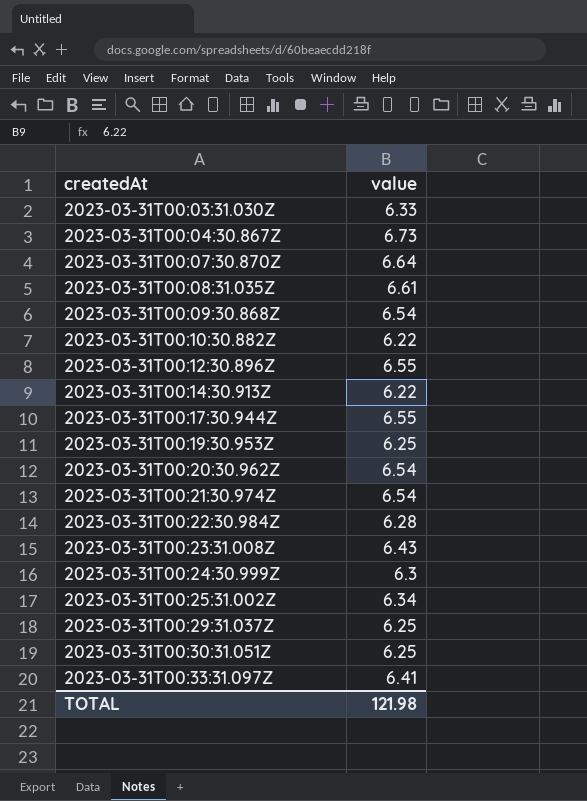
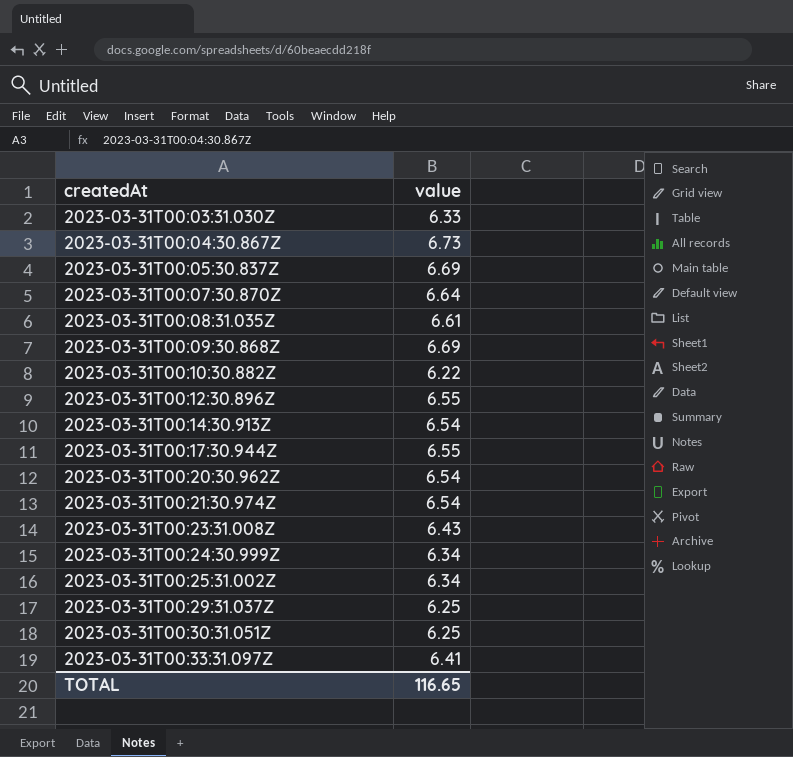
row 2023-03-31T00:19:30.953Z: 6.25 -> none
row 2023-03-31T00:22:30.984Z: 6.28 -> none
row 2023-03-31T00:05:30.837Z: none -> 6.69
2023-03-31T00:09:30.868Z | value: 6.54 -> 6.69
2023-03-31T00:14:30.913Z | value: 6.22 -> 6.54
2023-03-31T00:24:30.999Z | value: 6.3 -> 6.34
TOTAL | value: 121.98 -> 116.65

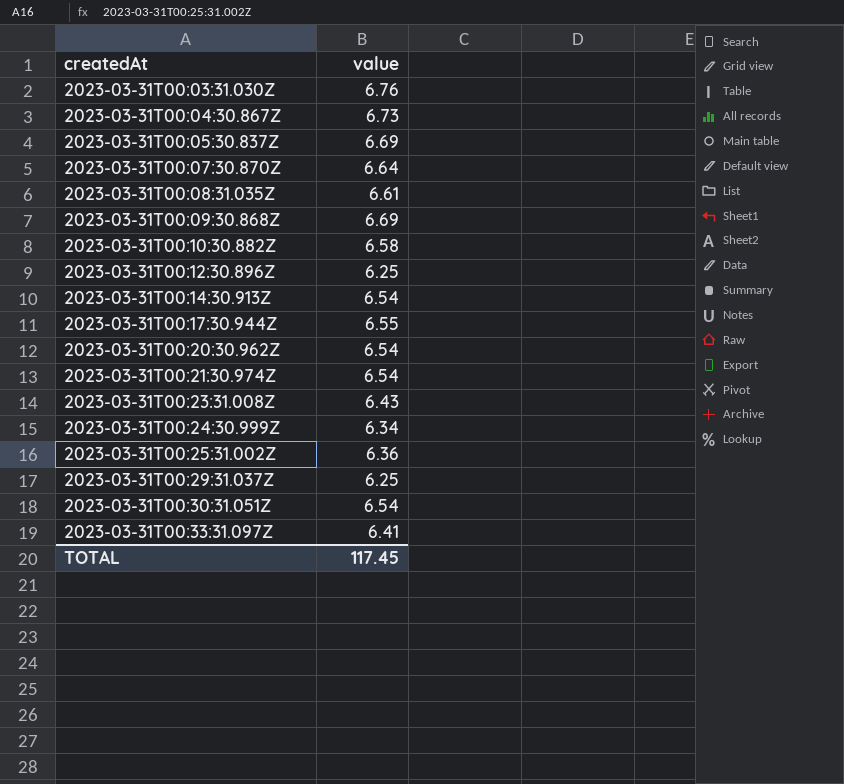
2023-03-31T00:03:31.030Z | value: 6.33 -> 6.76
2023-03-31T00:10:30.882Z | value: 6.22 -> 6.58
2023-03-31T00:12:30.896Z | value: 6.55 -> 6.25
2023-03-31T00:25:31.002Z | value: 6.34 -> 6.36
2023-03-31T00:30:31.051Z | value: 6.25 -> 6.54
TOTAL | value: 116.65 -> 117.45

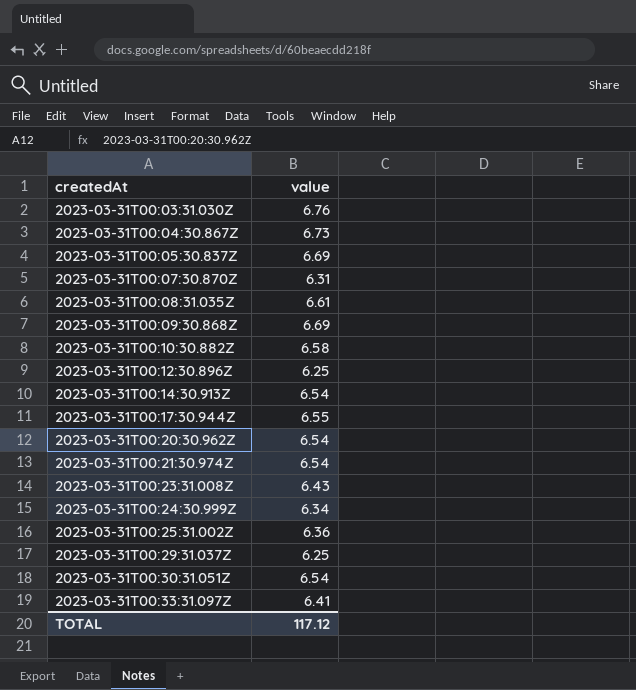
2023-03-31T00:07:30.870Z | value: 6.64 -> 6.31
TOTAL | value: 117.45 -> 117.12

